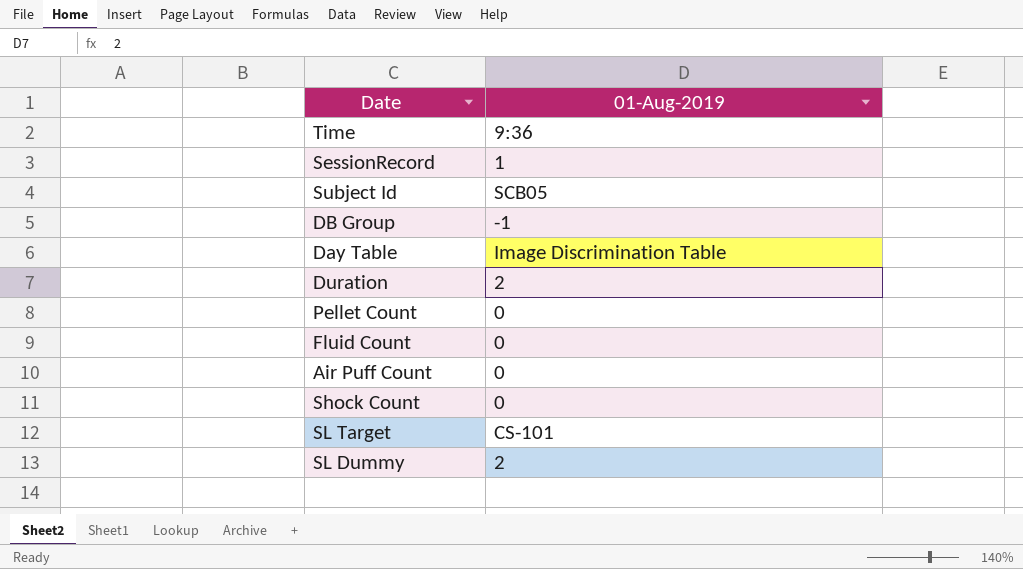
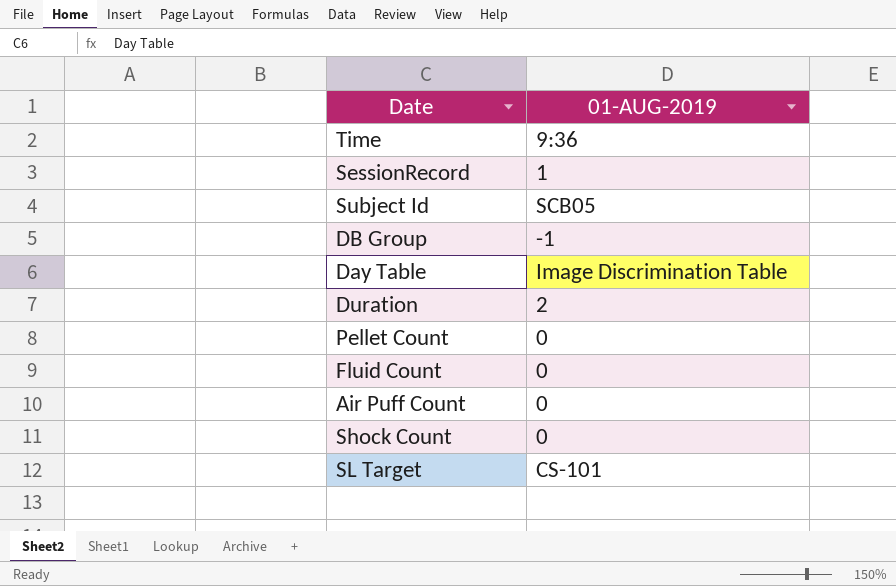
column name: 01-Aug-2019 -> 01-AUG-2019
row SL Dummy: 2 -> none

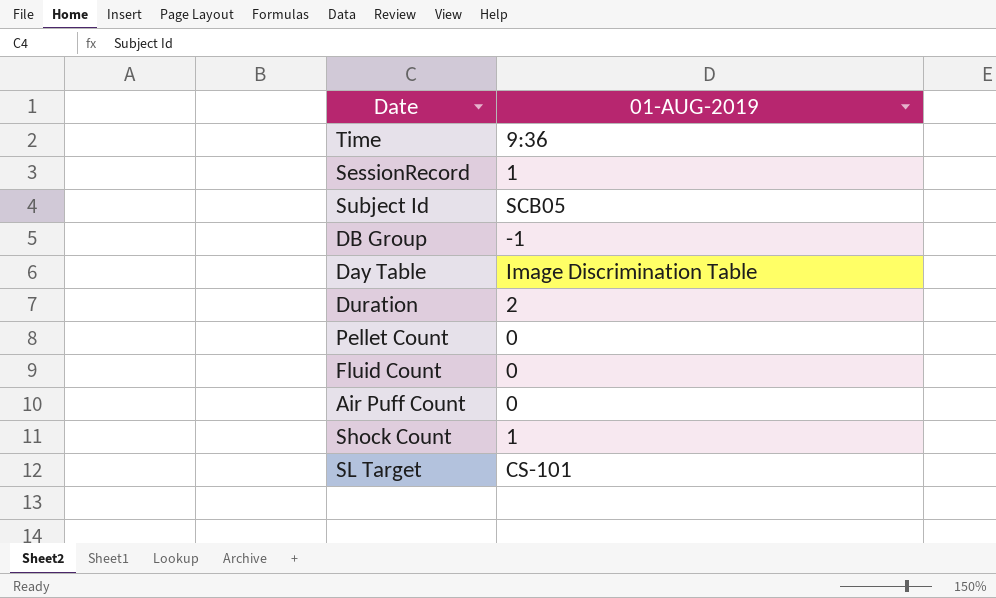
Shock Count | 01-AUG-2019: 0 -> 1

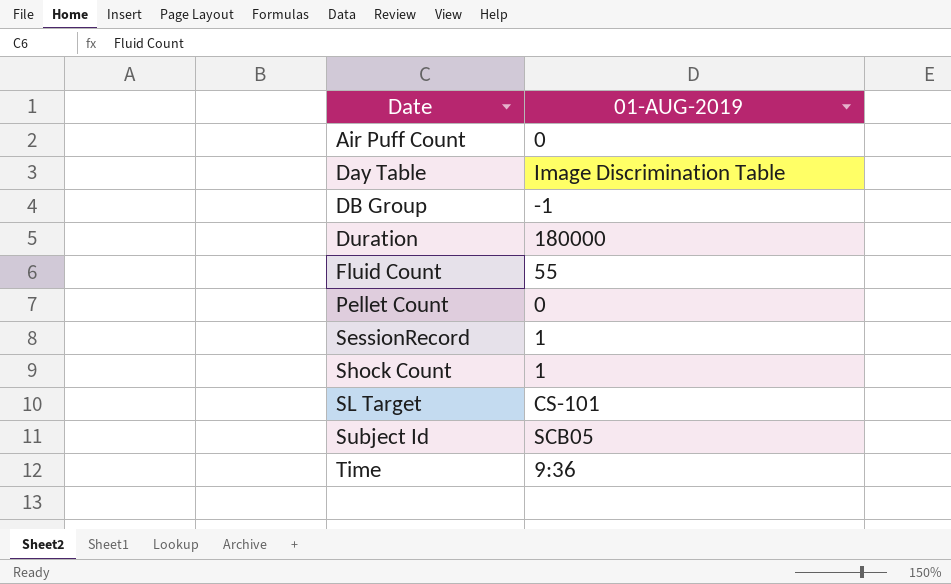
row order: none -> Date ascending
Duration | 01-AUG-2019: 2 -> 180000
Fluid Count | 01-AUG-2019: 0 -> 55

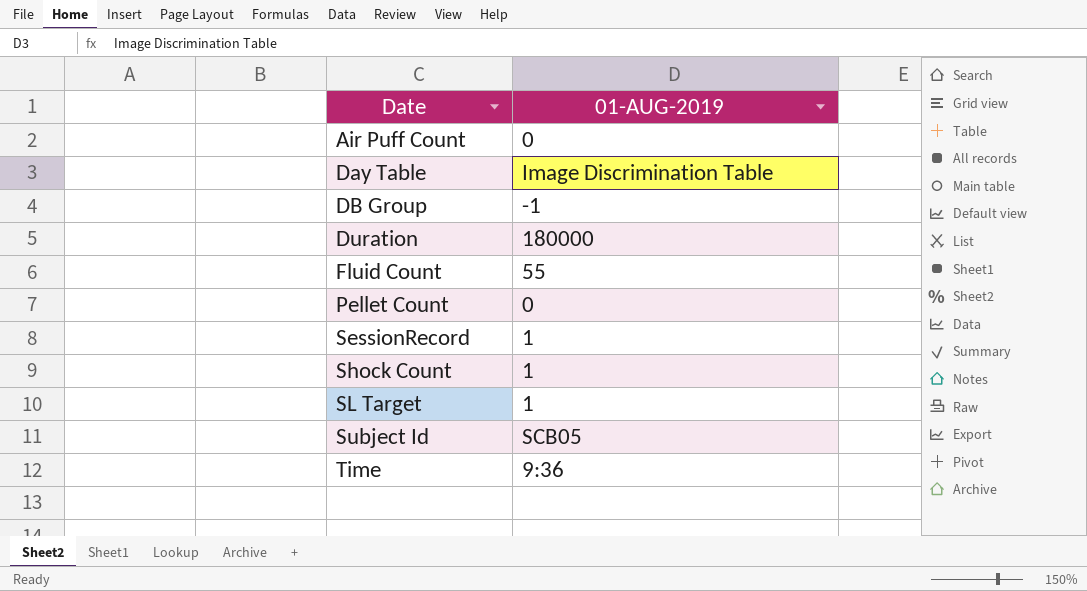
SL Target | 01-AUG-2019: CS-101 -> 1

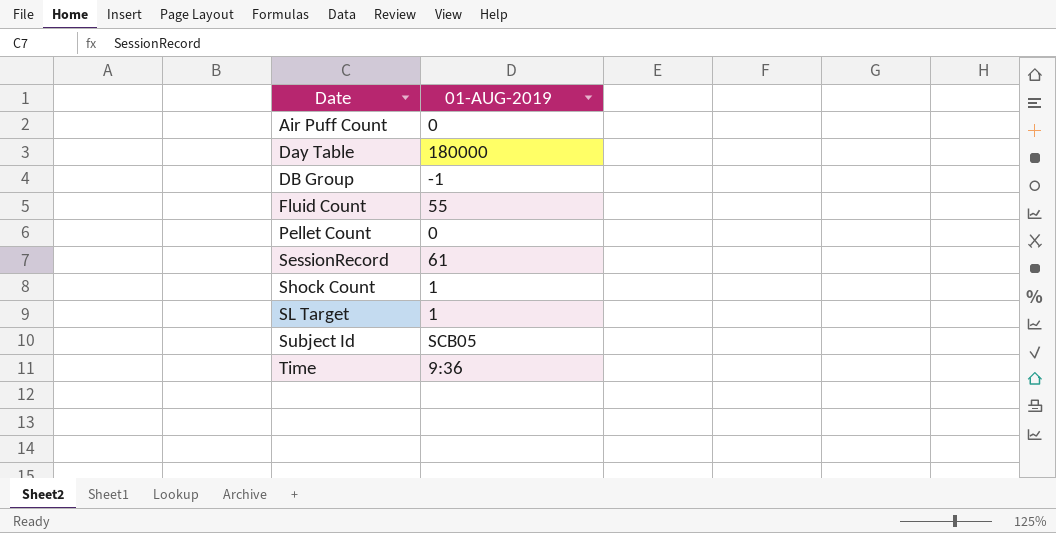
row Duration: 180000 -> none
Day Table | 01-AUG-2019: Image Discrimination Table -> 180000
SessionRecord | 01-AUG-2019: 1 -> 61

